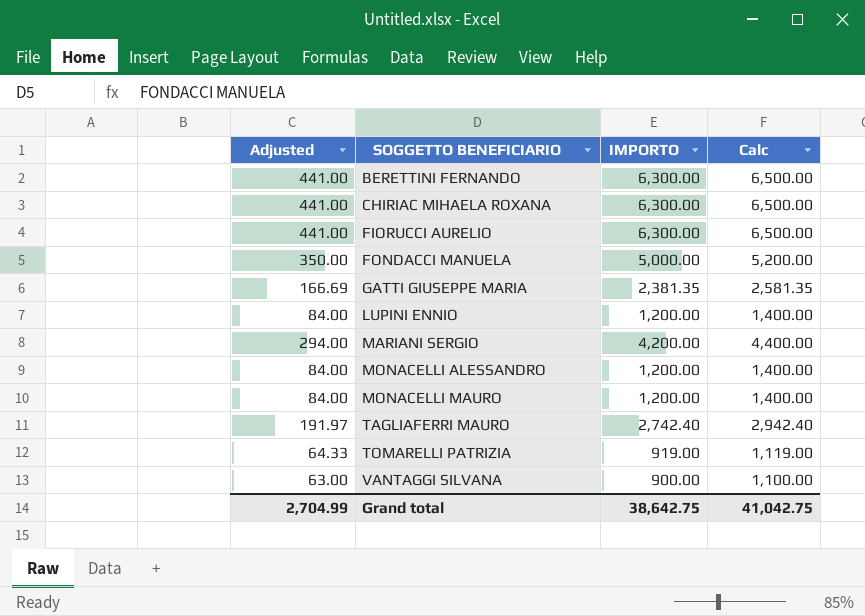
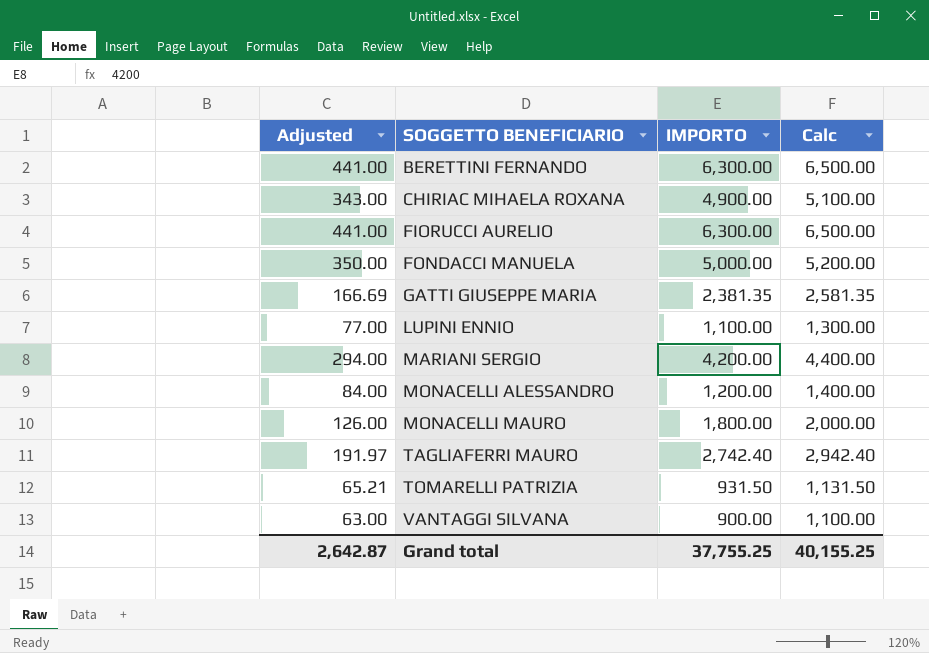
CHIRIAC MIHAELA ROXANA | Adjusted: 441.00 -> 343.00
CHIRIAC MIHAELA ROXANA | IMPORTO: 6,300.00 -> 4,900.00
CHIRIAC MIHAELA ROXANA | Calc: 6,500.00 -> 5,100.00
LUPINI ENNIO | Adjusted: 84.00 -> 77.00
LUPINI ENNIO | IMPORTO: 1,200.00 -> 1,100.00
LUPINI ENNIO | Calc: 1,400.00 -> 1,300.00
MONACELLI MAURO | Adjusted: 84.00 -> 126.00
MONACELLI MAURO | IMPORTO: 1,200.00 -> 1,800.00
MONACELLI MAURO | Calc: 1,400.00 -> 2,000.00
TOMARELLI PATRIZIA | Adjusted: 64.33 -> 65.21
TOMARELLI PATRIZIA | IMPORTO: 919.00 -> 931.50
TOMARELLI PATRIZIA | Calc: 1,119.00 -> 1,131.50
Grand total | Adjusted: 2,704.99 -> 2,642.87
Grand total | IMPORTO: 38,642.75 -> 37,755.25
Grand total | Calc: 41,042.75 -> 40,155.25

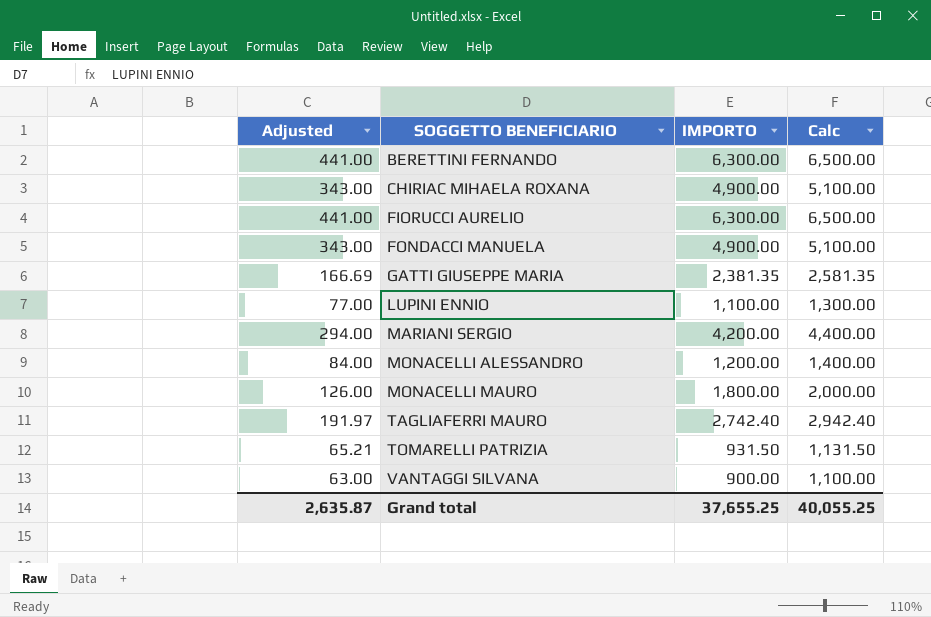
FONDACCI MANUELA | Adjusted: 350.00 -> 343.00
FONDACCI MANUELA | IMPORTO: 5,000.00 -> 4,900.00
FONDACCI MANUELA | Calc: 5,200.00 -> 5,100.00
Grand total | Adjusted: 2,642.87 -> 2,635.87
Grand total | IMPORTO: 37,755.25 -> 37,655.25
Grand total | Calc: 40,155.25 -> 40,055.25

